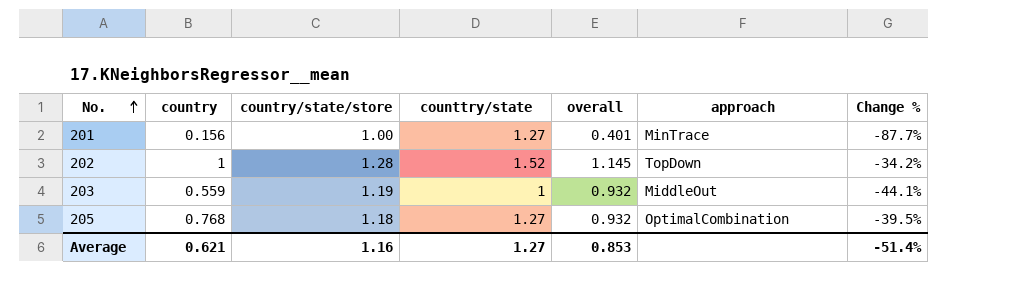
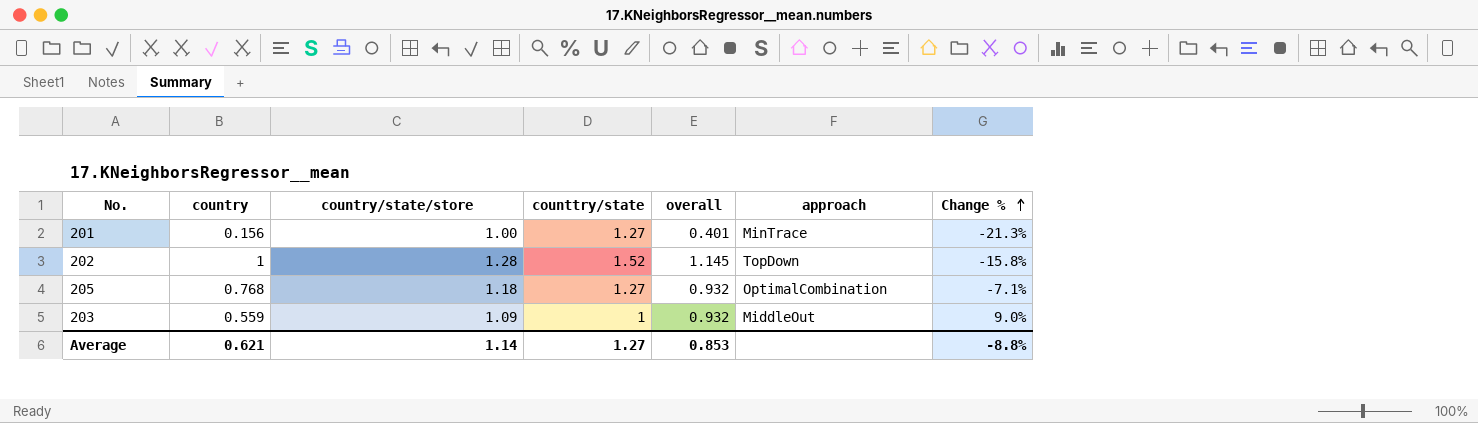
row order: No. ascending -> Change % ascending
column Change % | formula: ([country] - [counttry/state]) / [counttry/state] -> ([country/state/store] - [counttry/state]) / [counttry/state]
203 | country/state/store: 1.19 -> 1.09
Average | country/state/store: 1.16 -> 1.14
Average | Change %: -51.4% -> -8.8%

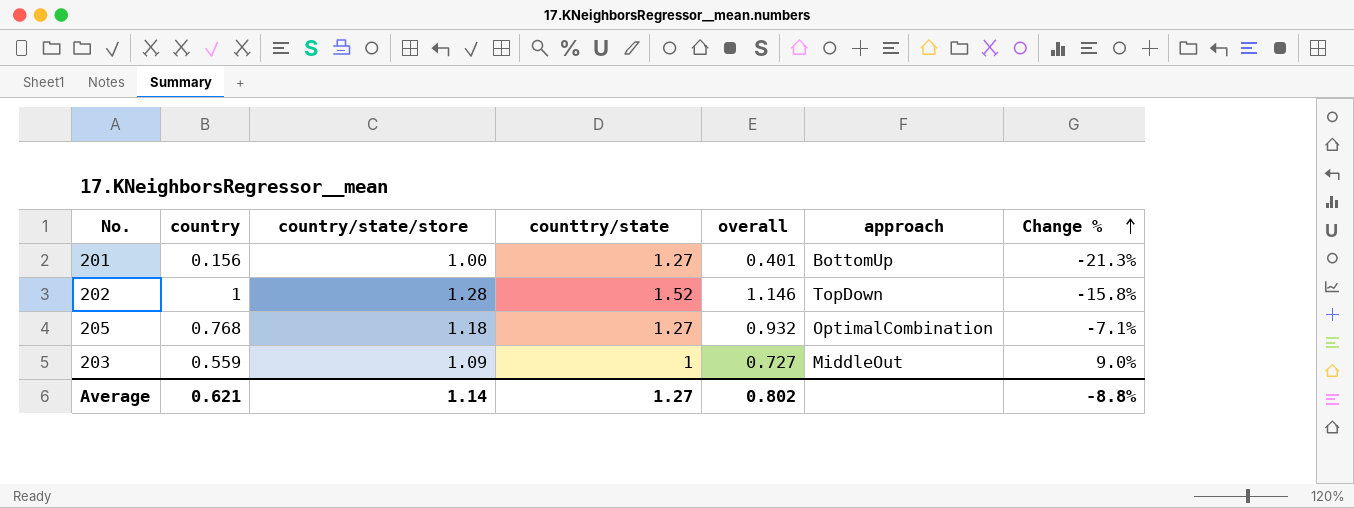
201 | approach: MinTrace -> BottomUp
202 | overall: 1.145 -> 1.146
203 | overall: 0.932 -> 0.727
Average | overall: 0.853 -> 0.802

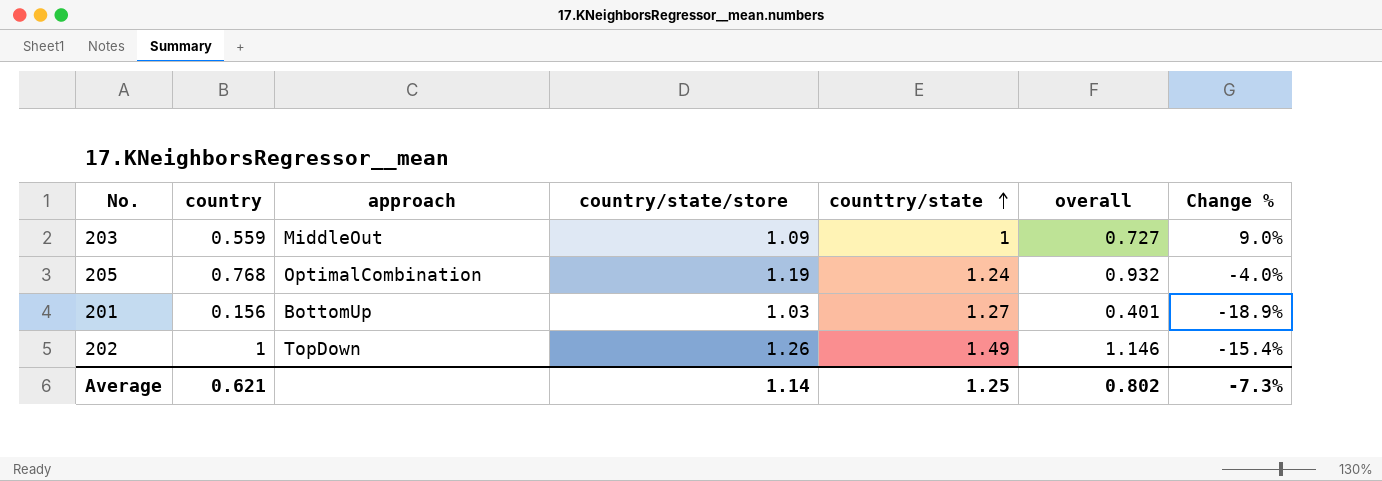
row order: Change % ascending -> counttry/state ascending
column approach | position: 6 -> 3
205 | country/state/store: 1.18 -> 1.19
205 | counttry/state: 1.27 -> 1.24
205 | Change %: -7.1% -> -4.0%
201 | country/state/store: 1.00 -> 1.03
201 | Change %: -21.3% -> -18.9%
202 | country/state/store: 1.28 -> 1.26
202 | counttry/state: 1.52 -> 1.49
202 | Change %: -15.8% -> -15.4%
Average | counttry/state: 1.27 -> 1.25
Average | Change %: -8.8% -> -7.3%

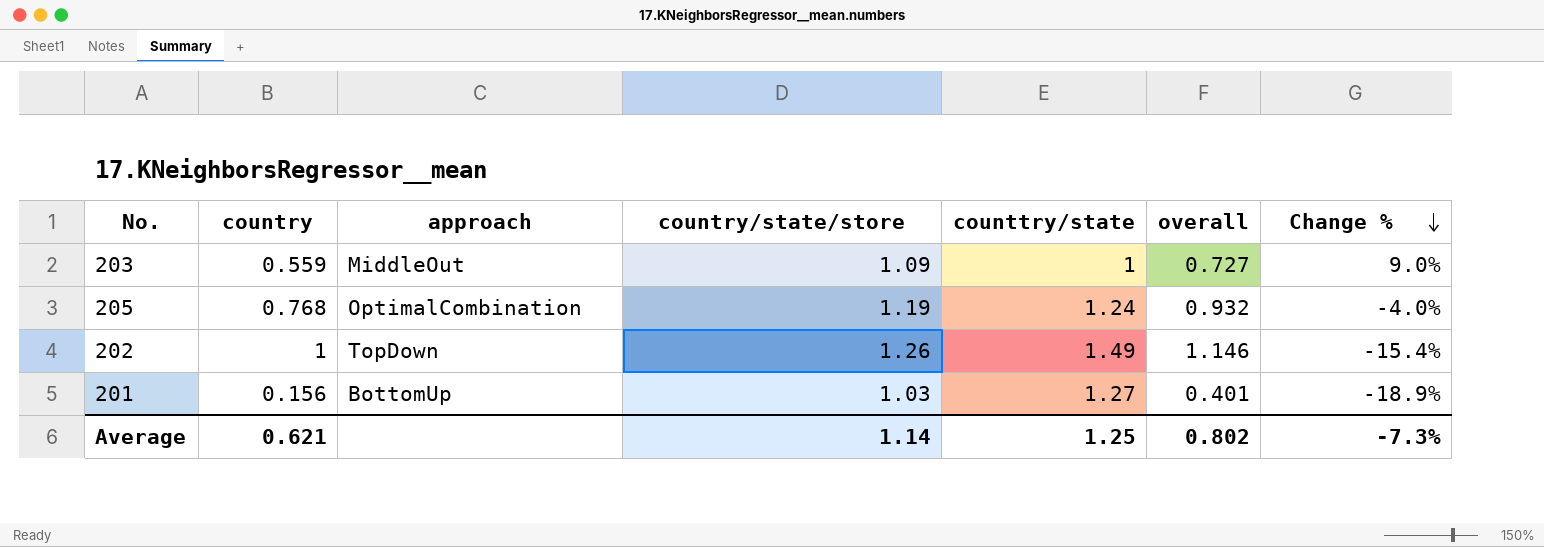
row order: counttry/state ascending -> Change % descending

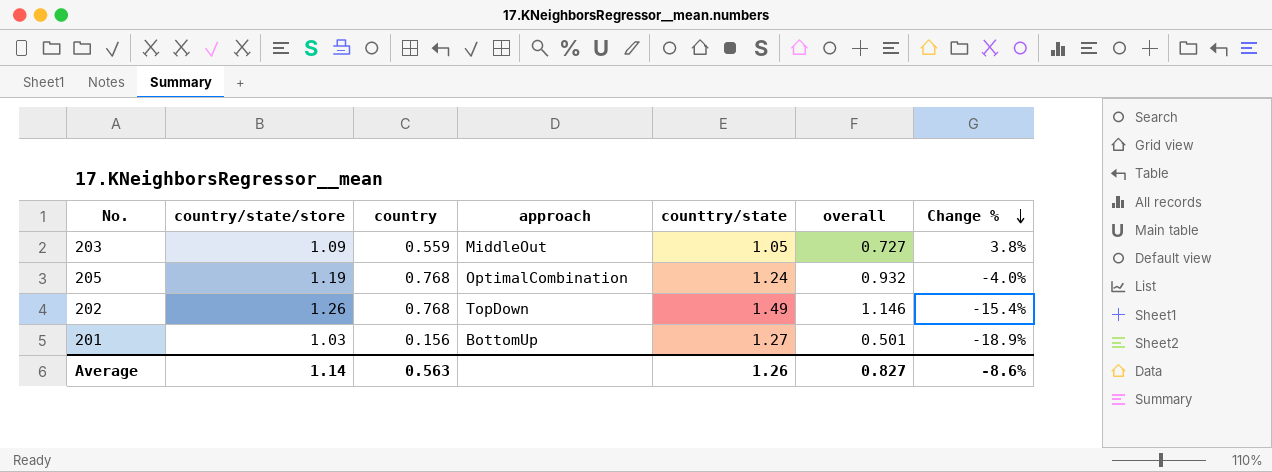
column country/state/store | position: 4 -> 2
203 | counttry/state: 1 -> 1.05
203 | Change %: 9.0% -> 3.8%
202 | country: 1 -> 0.768
201 | overall: 0.401 -> 0.501
Average | country: 0.621 -> 0.563
Average | counttry/state: 1.25 -> 1.26
Average | overall: 0.802 -> 0.827
Average | Change %: -7.3% -> -8.6%

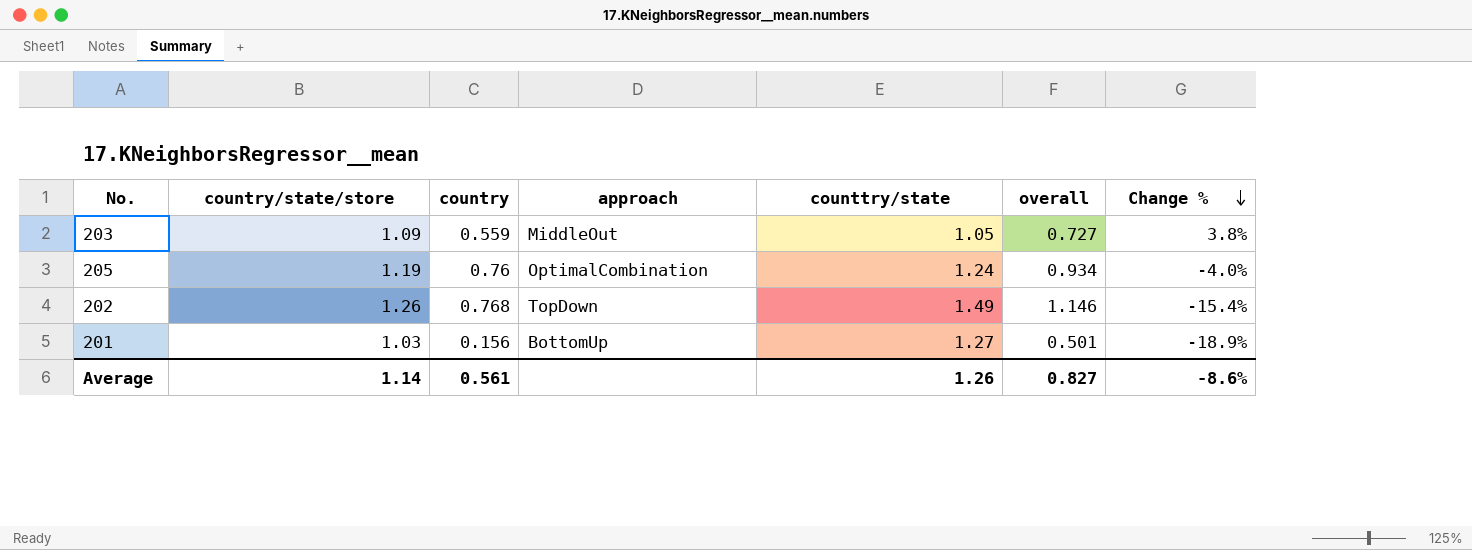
205 | country: 0.768 -> 0.76
205 | overall: 0.932 -> 0.934
Average | country: 0.563 -> 0.561

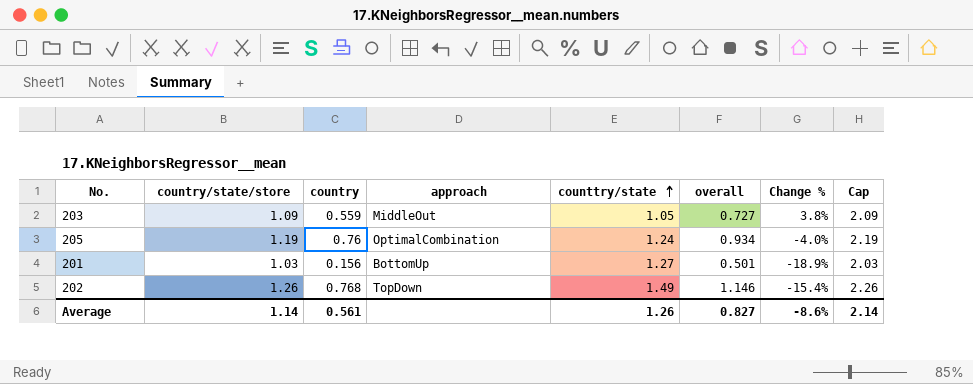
row order: Change % descending -> counttry/state ascending
column Cap | formula: none -> [country/state/store] + 1

